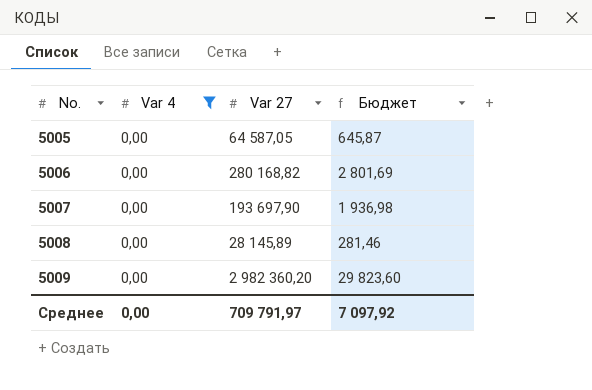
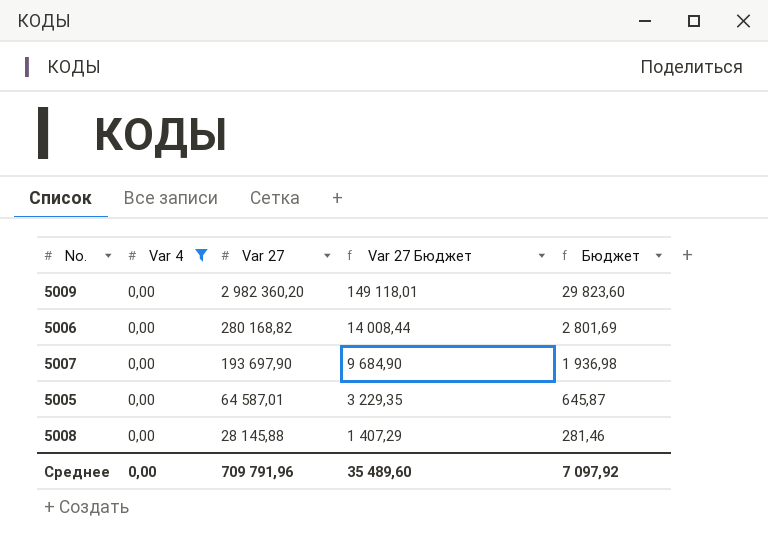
row order: No. ascending -> Var 27 descending
column Var 27 Бюджет | formula: none -> [Var 27] * 0,05
5005 | Var 27: 64 587,05 -> 64 587,01
5008 | Var 27: 28 145,89 -> 28 145,88
Среднее | Var 27: 709 791,97 -> 709 791,96

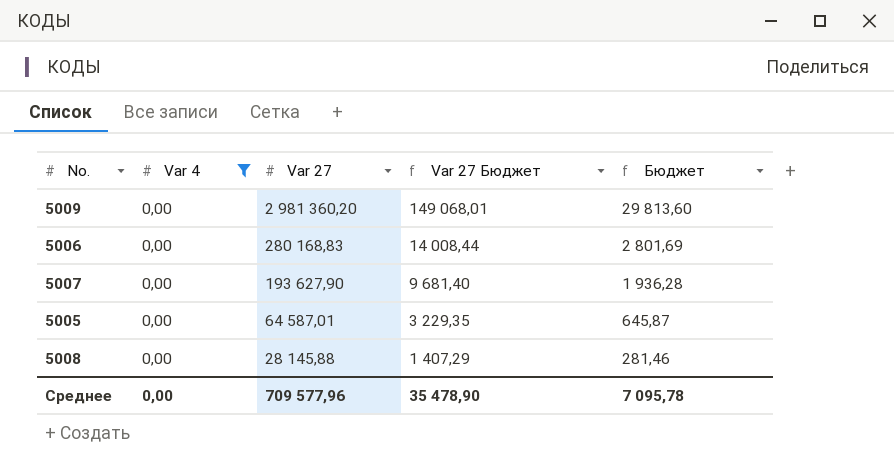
5009 | Var 27: 2 982 360,20 -> 2 981 360,20
5009 | Var 27 Бюджет: 149 118,01 -> 149 068,01
5009 | Бюджет: 29 823,60 -> 29 813,60
5006 | Var 27: 280 168,82 -> 280 168,83
5007 | Var 27: 193 697,90 -> 193 627,90
5007 | Var 27 Бюджет: 9 684,90 -> 9 681,40
5007 | Бюджет: 1 936,98 -> 1 936,28
Среднее | Var 27: 709 791,96 -> 709 577,96
Среднее | Var 27 Бюджет: 35 489,60 -> 35 478,90
Среднее | Бюджет: 7 097,92 -> 7 095,78

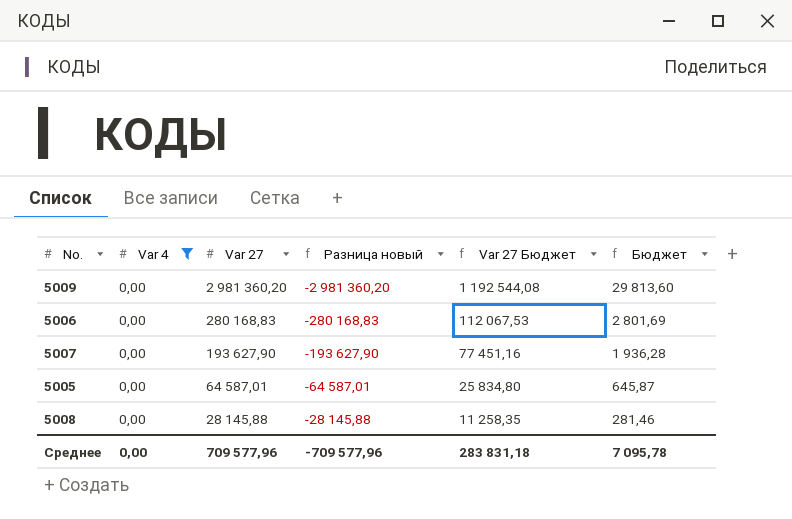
column Разница новый | formula: none -> [Var 4] - [Var 27]
column Var 27 Бюджет | formula: [Var 27] * 0,05 -> [Var 27] * 0,4
Среднее | Var 27 Бюджет: 35 478,90 -> 283 831,18

